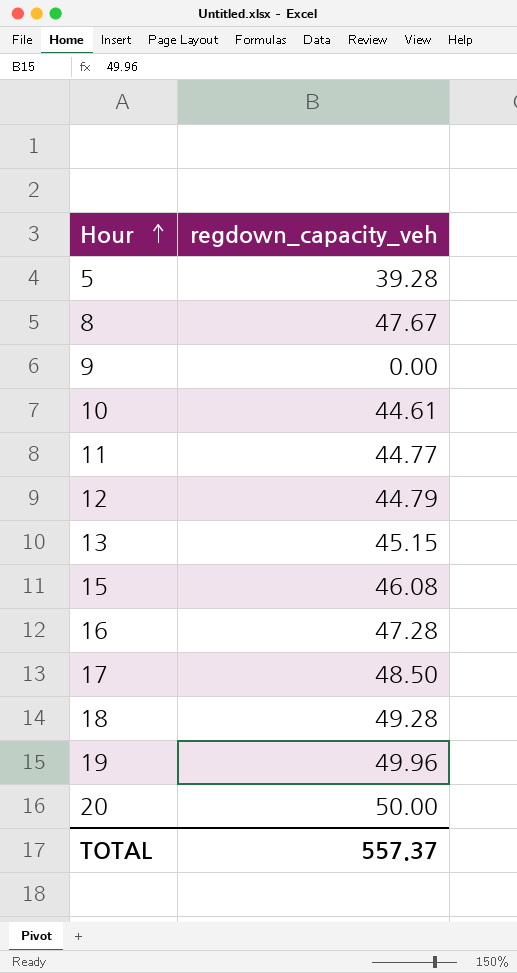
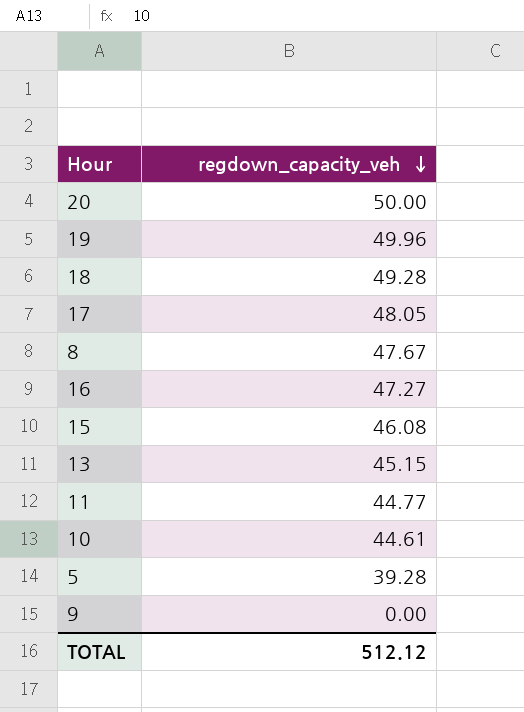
row order: Hour ascending -> regdown_capacity_veh descending
row 12: 44.79 -> none
17 | regdown_capacity_veh: 48.50 -> 48.05
16 | regdown_capacity_veh: 47.28 -> 47.27
TOTAL | regdown_capacity_veh: 557.37 -> 512.12

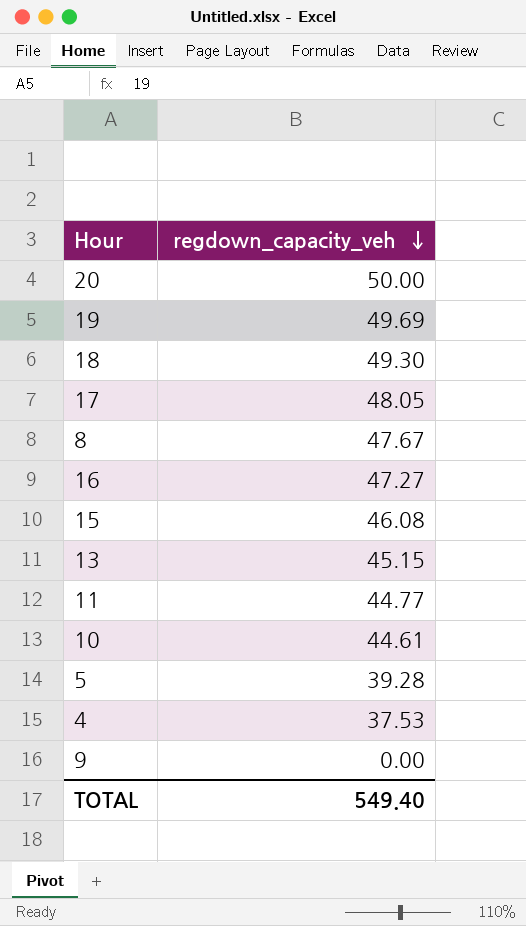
19 | regdown_capacity_veh: 49.96 -> 49.69
18 | regdown_capacity_veh: 49.28 -> 49.30
row 4: none -> 37.53
TOTAL | regdown_capacity_veh: 512.12 -> 549.40

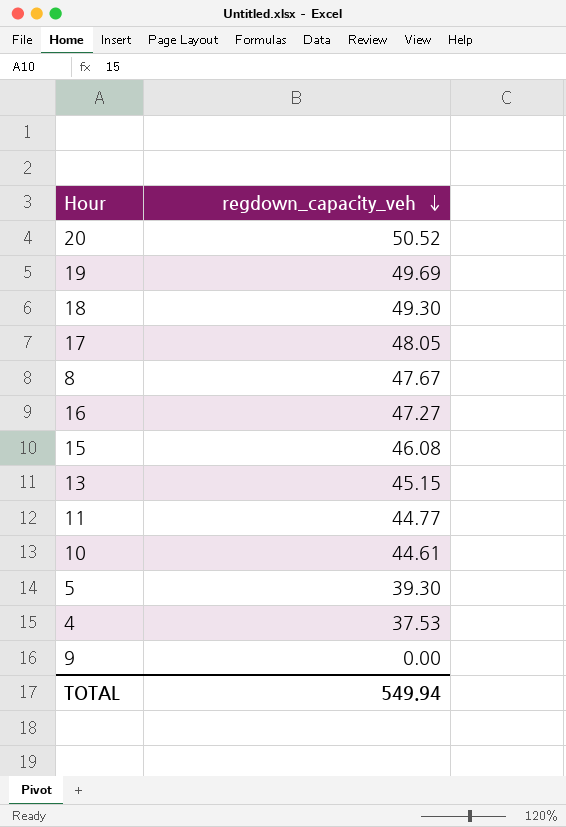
20 | regdown_capacity_veh: 50.00 -> 50.52
5 | regdown_capacity_veh: 39.28 -> 39.30
TOTAL | regdown_capacity_veh: 549.40 -> 549.94

